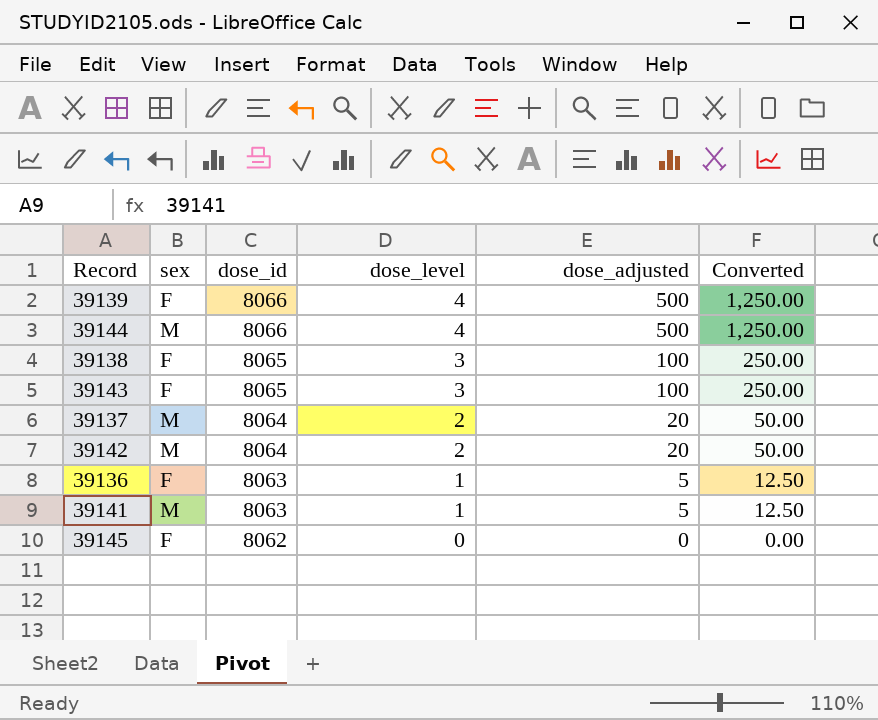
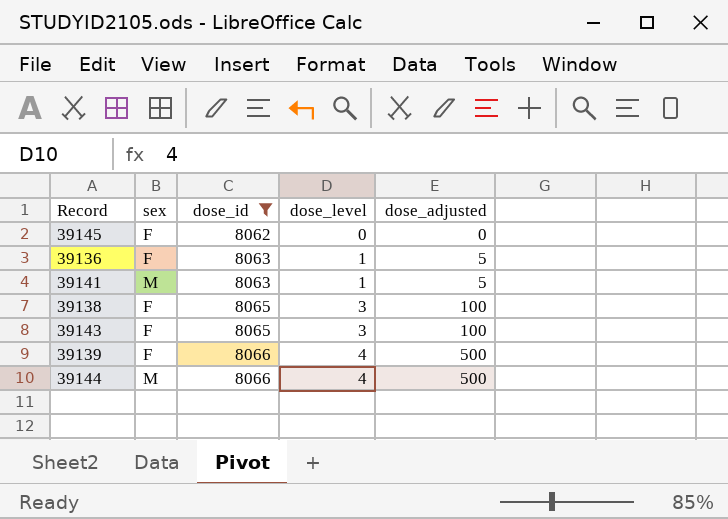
filter: none -> dose_id != 8064
row order: dose_id descending -> dose_id ascending
column Converted | formula: [dose_adjusted] * 2.5 -> none

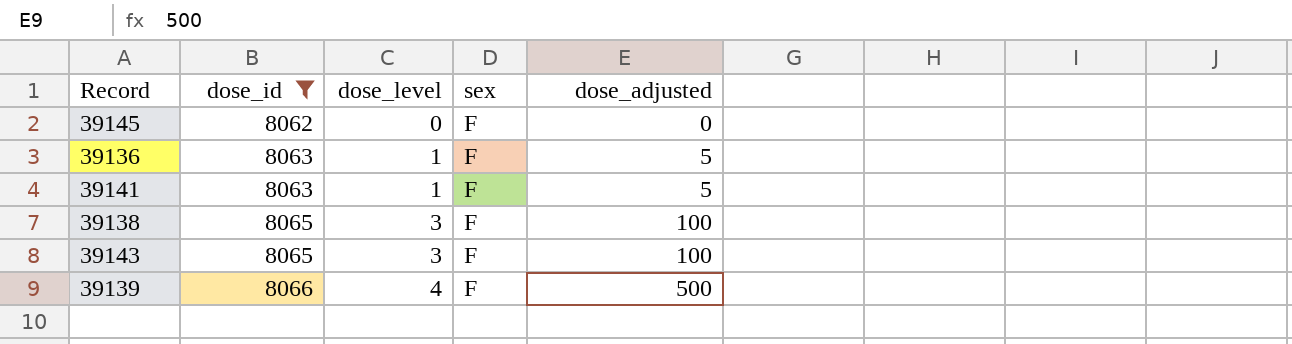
column sex | position: 2 -> 4
row 39144: M | 8066 | 4 | 500 -> none
39141 | sex: M -> F

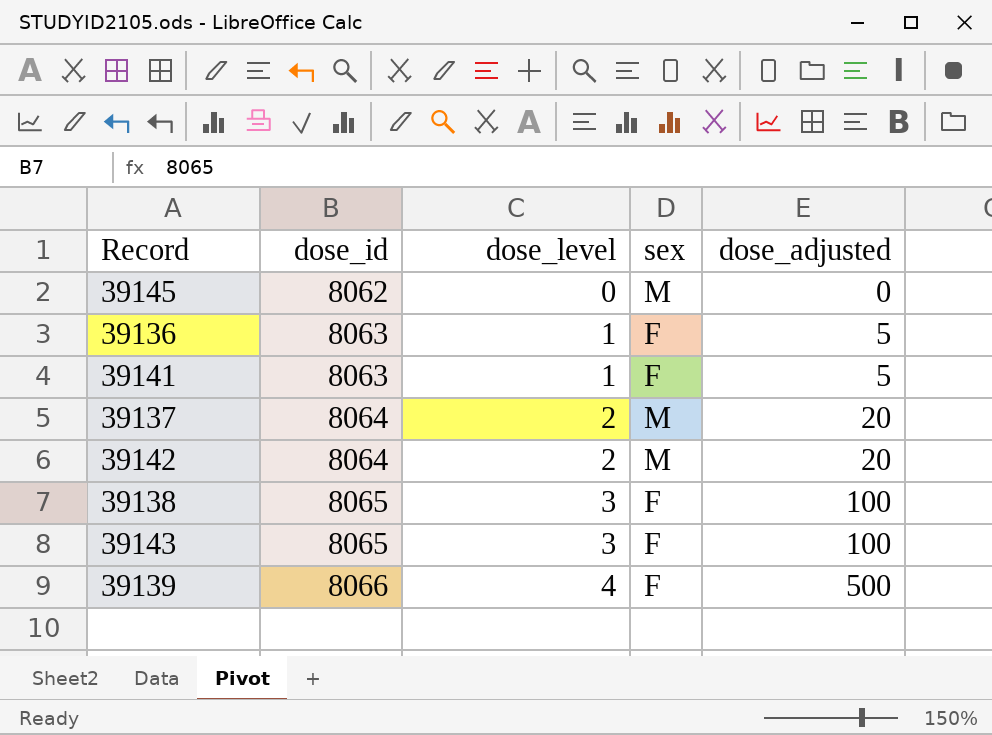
filter: dose_id != 8064 -> none
39145 | sex: F -> M

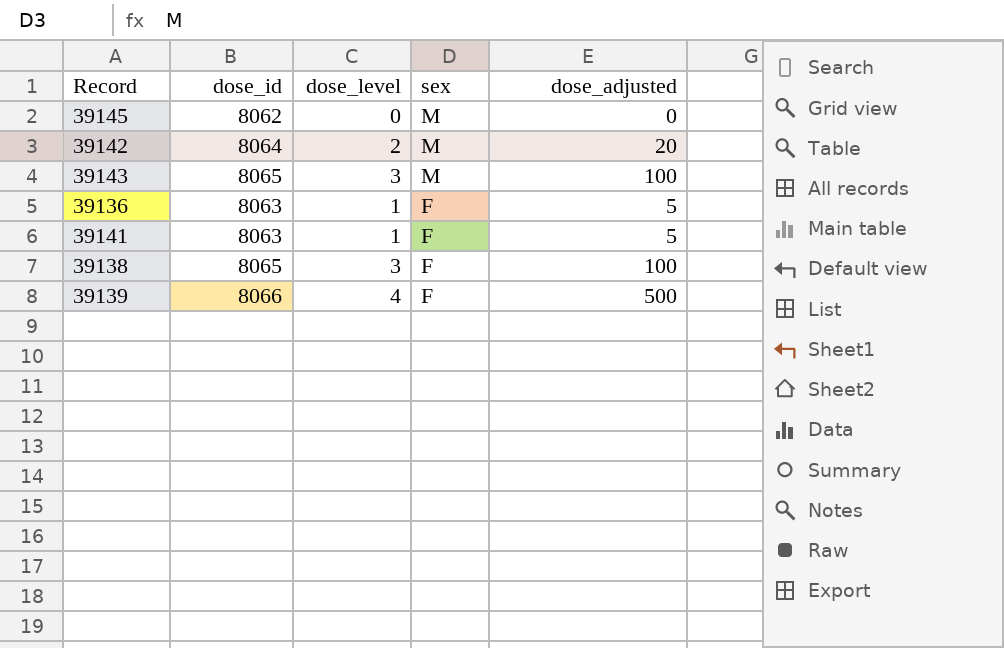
row order: dose_id ascending -> sex descending
row 39137: 8064 | 2 | M | 20 -> none
39143 | sex: F -> M

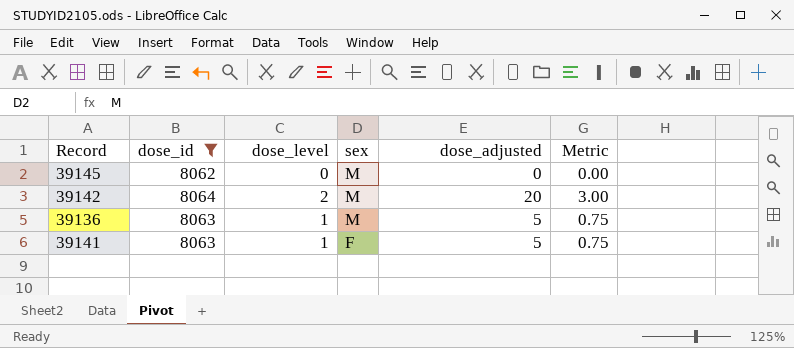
filter: none -> dose_id <= 8064
column Metric | formula: none -> [dose_adjusted] * 0.15
39136 | sex: F -> M

